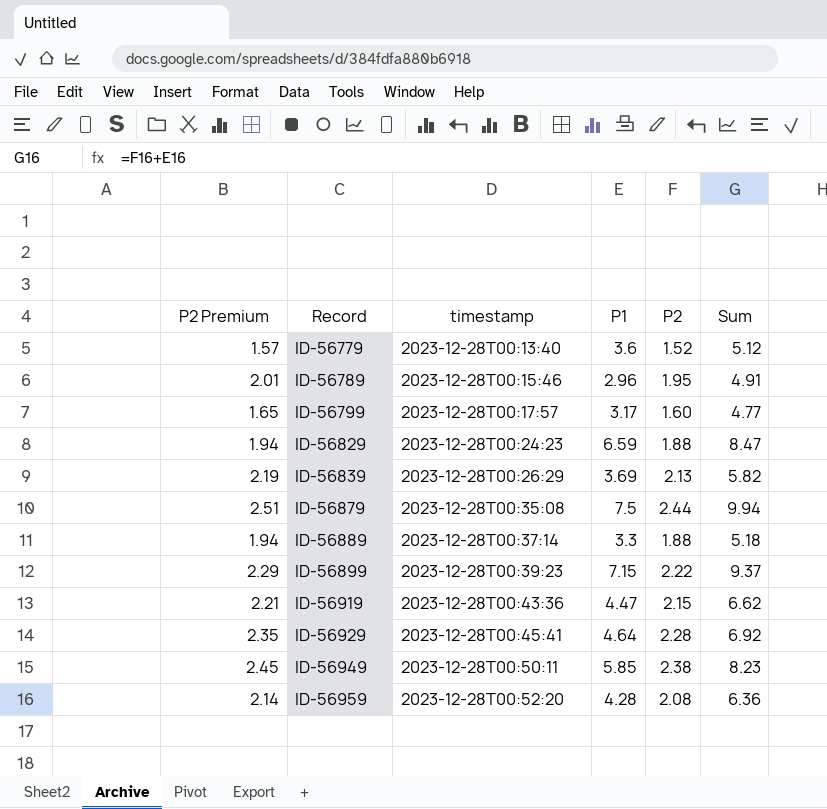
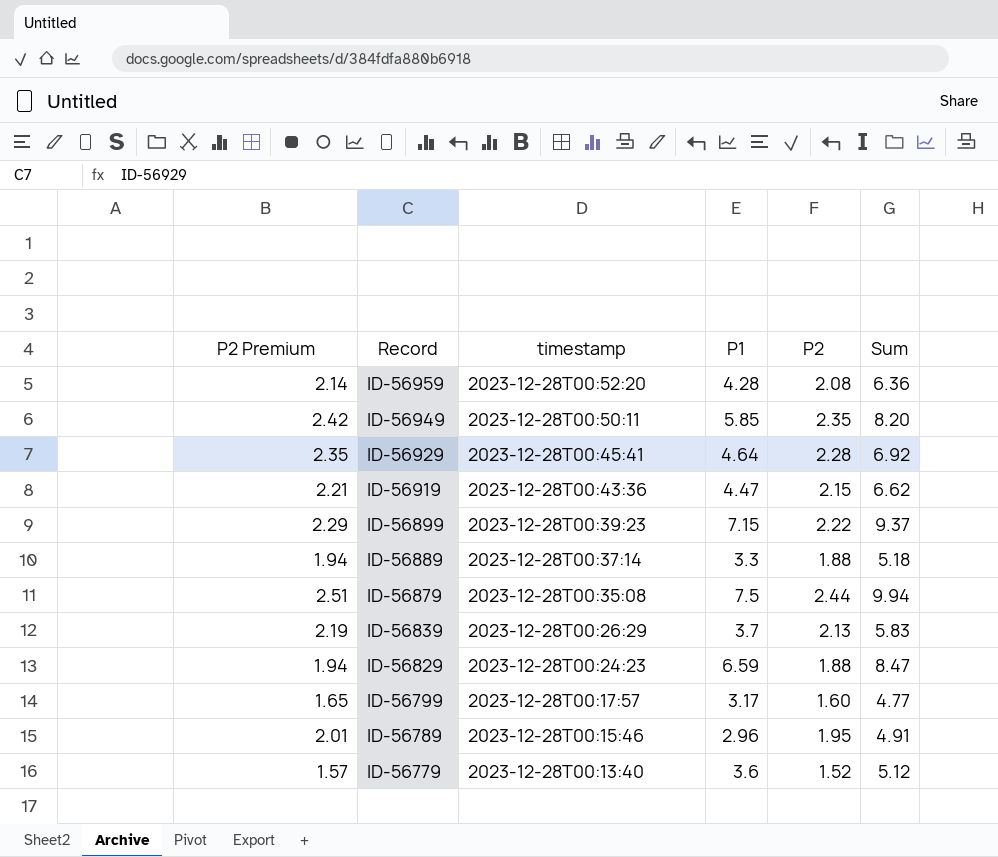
row order: Record ascending -> Record descending
ID-56949 | P2 Premium: 2.45 -> 2.42
ID-56949 | P2: 2.38 -> 2.35
ID-56949 | Sum: 8.23 -> 8.20
ID-56839 | P1: 3.69 -> 3.7
ID-56839 | Sum: 5.82 -> 5.83

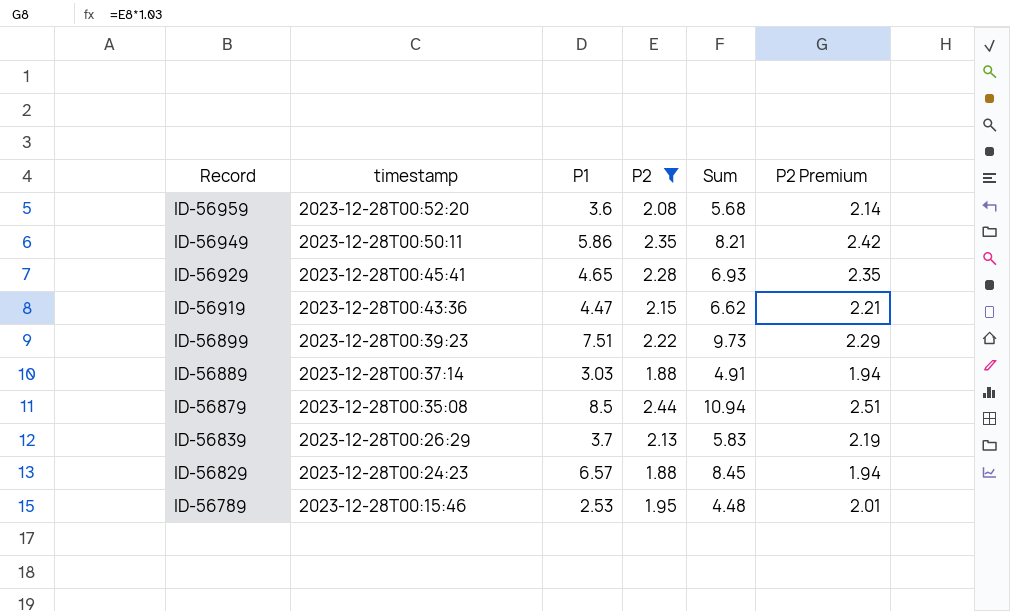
filter: none -> P2 >= 1.88
column P2 Premium | position: 1 -> 6
ID-56959 | P1: 4.28 -> 3.6
ID-56959 | Sum: 6.36 -> 5.68
ID-56949 | P1: 5.85 -> 5.86
ID-56949 | Sum: 8.20 -> 8.21
ID-56929 | P1: 4.64 -> 4.65
ID-56929 | Sum: 6.92 -> 6.93
ID-56899 | P1: 7.15 -> 7.51
ID-56899 | Sum: 9.37 -> 9.73
ID-56889 | P1: 3.3 -> 3.03
ID-56889 | Sum: 5.18 -> 4.91
ID-56879 | P1: 7.5 -> 8.5
ID-56879 | Sum: 9.94 -> 10.94
ID-56829 | P1: 6.59 -> 6.57
ID-56829 | Sum: 8.47 -> 8.45
ID-56789 | P1: 2.96 -> 2.53
ID-56789 | Sum: 4.91 -> 4.48

